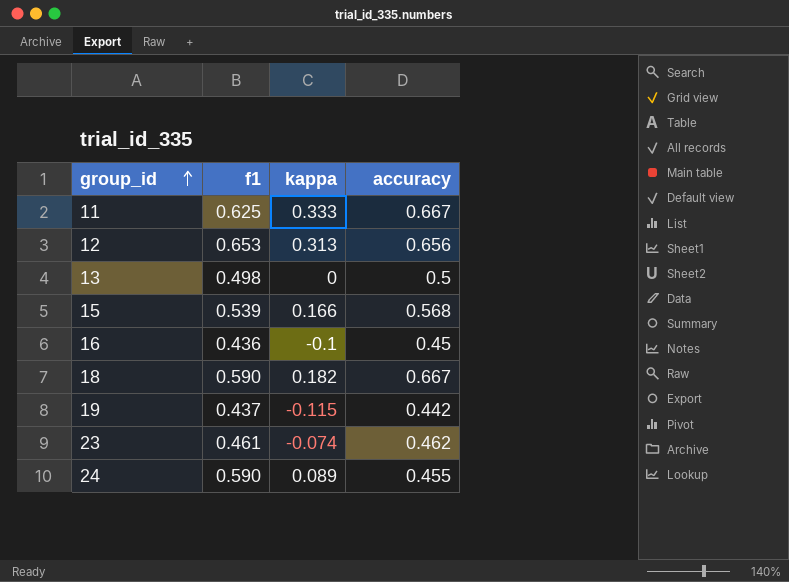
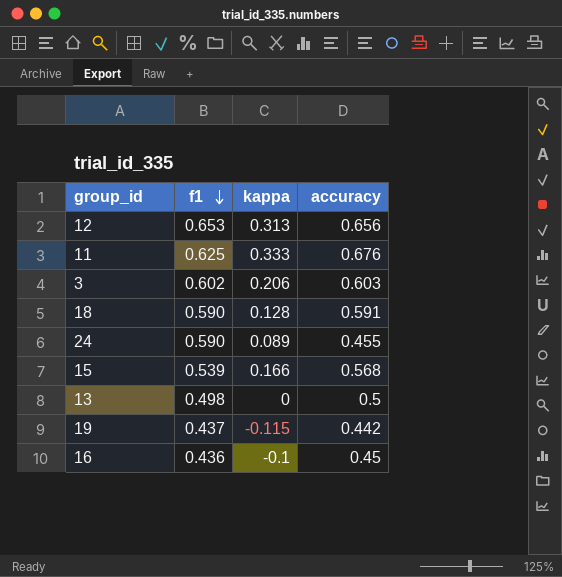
row order: group_id ascending -> f1 descending
row 23: 0.461 | -0.074 | 0.462 -> none
11 | accuracy: 0.667 -> 0.676
row 3: none -> 0.602 | 0.206 | 0.603
18 | kappa: 0.182 -> 0.128
18 | accuracy: 0.667 -> 0.591

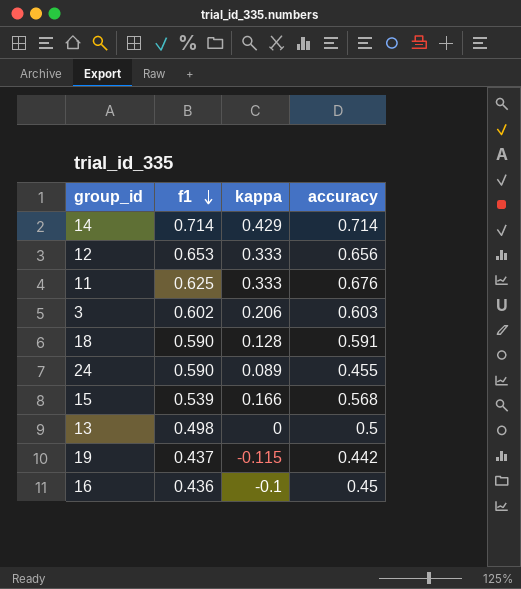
row 14: none -> 0.714 | 0.429 | 0.714
12 | kappa: 0.313 -> 0.333

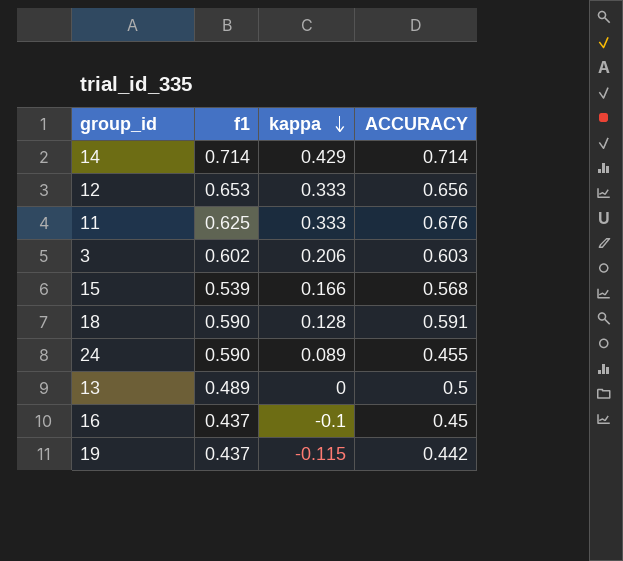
row order: f1 descending -> kappa descending
column name: accuracy -> ACCURACY
13 | f1: 0.498 -> 0.489
16 | f1: 0.436 -> 0.437

